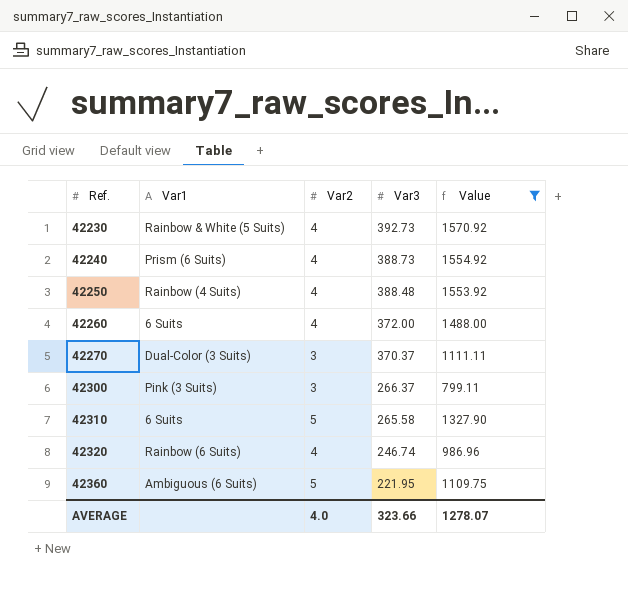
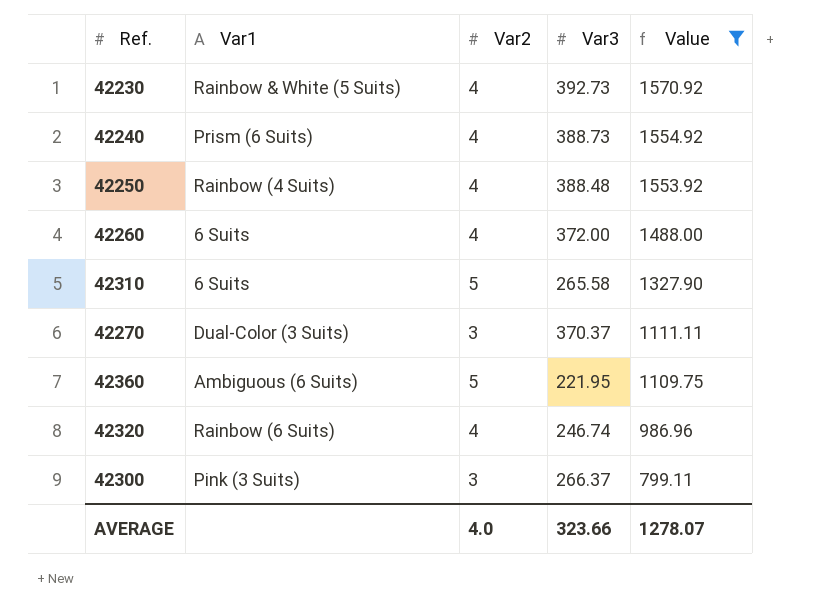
row order: Ref. ascending -> Value descending

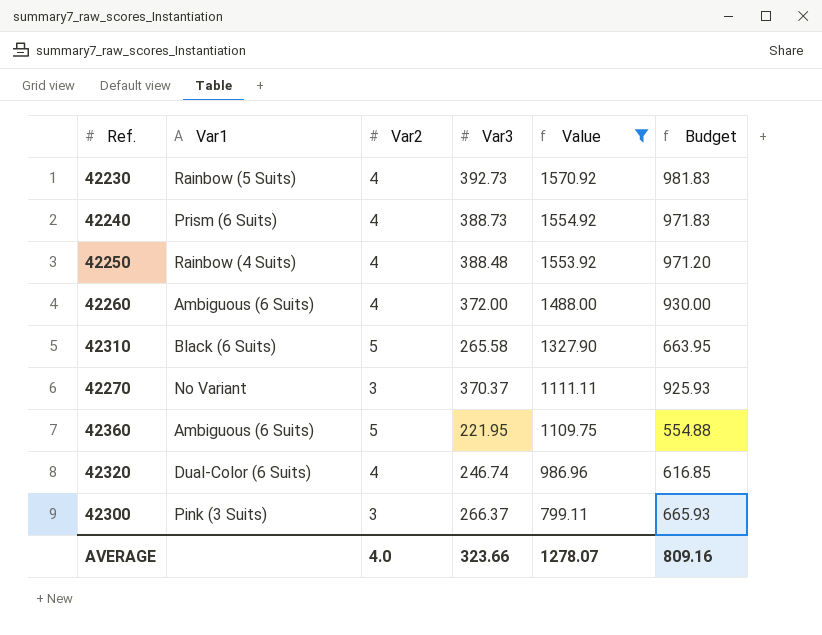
column Budget | formula: none -> [Var3] * 2.5
42230 | Var1: Rainbow & White (5 Suits) -> Rainbow (5 Suits)
42260 | Var1: 6 Suits -> Ambiguous (6 Suits)
42310 | Var1: 6 Suits -> Black (6 Suits)
42270 | Var1: Dual-Color (3 Suits) -> No Variant
42320 | Var1: Rainbow (6 Suits) -> Dual-Color (6 Suits)

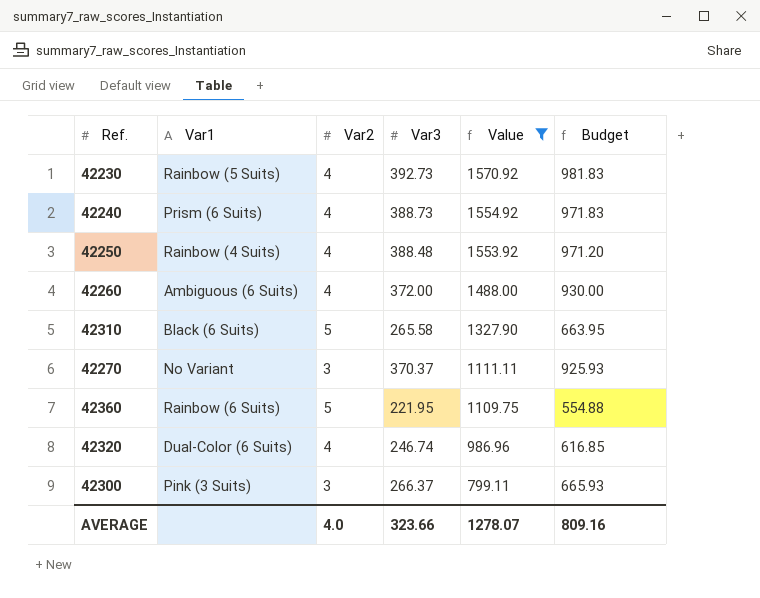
42360 | Var1: Ambiguous (6 Suits) -> Rainbow (6 Suits)

